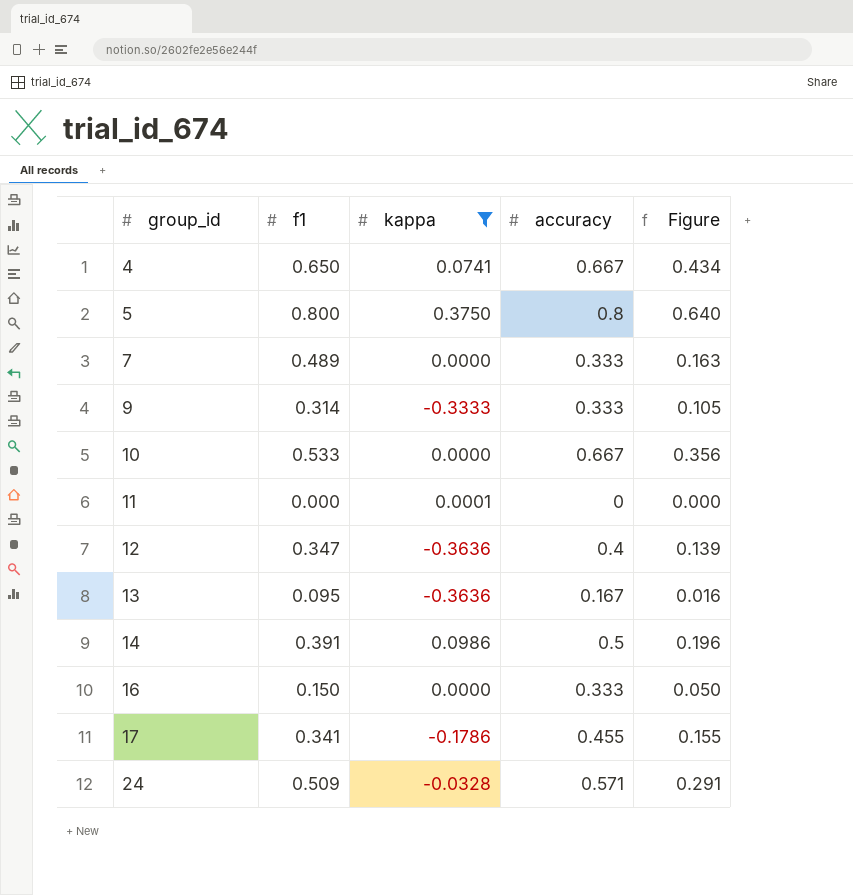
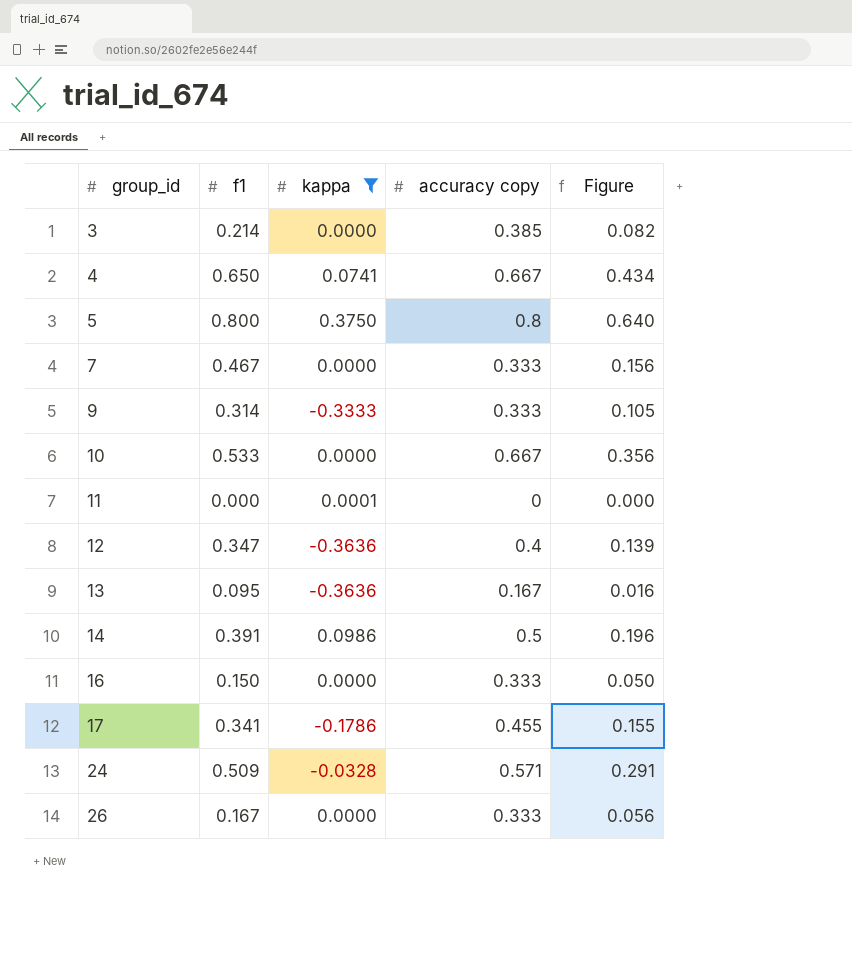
column name: accuracy -> accuracy copy
row 3: none -> 0.214 | 0.0000 | 0.385 | 0.082
7 | f1: 0.489 -> 0.467
7 | Figure: 0.163 -> 0.156
row 26: none -> 0.167 | 0.0000 | 0.333 | 0.056

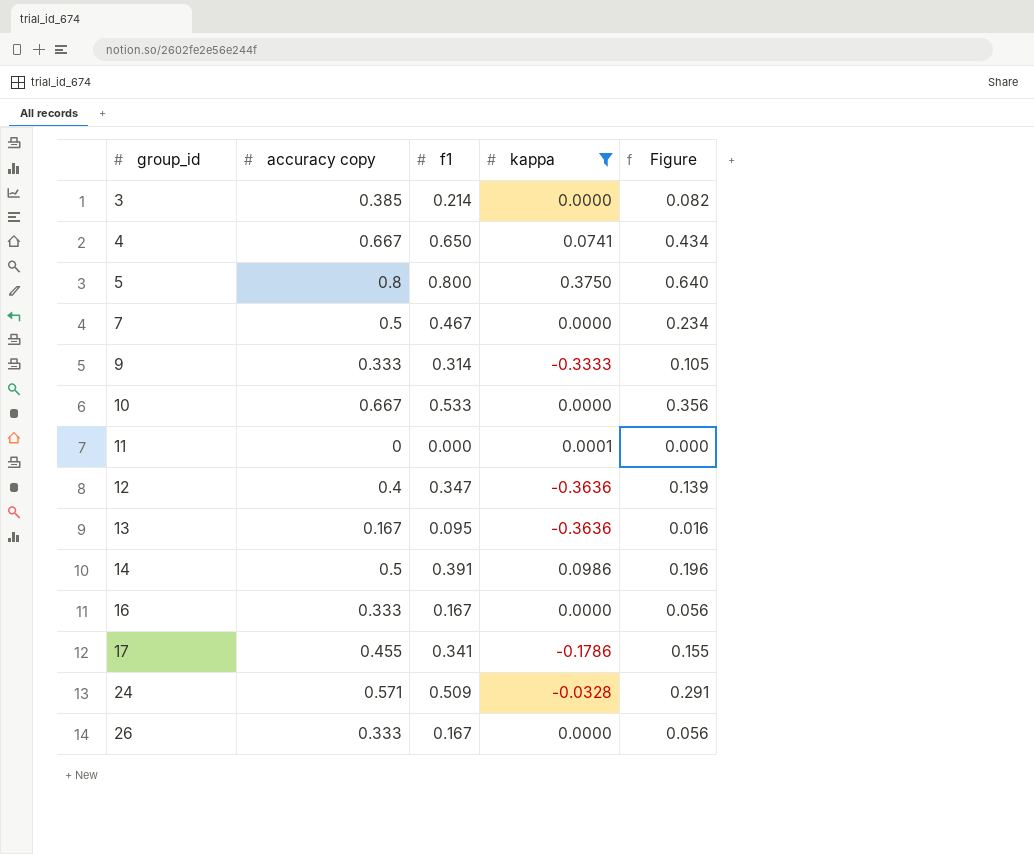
column accuracy copy | position: 4 -> 2
7 | accuracy copy: 0.333 -> 0.5
7 | Figure: 0.156 -> 0.234
16 | f1: 0.150 -> 0.167
16 | Figure: 0.050 -> 0.056

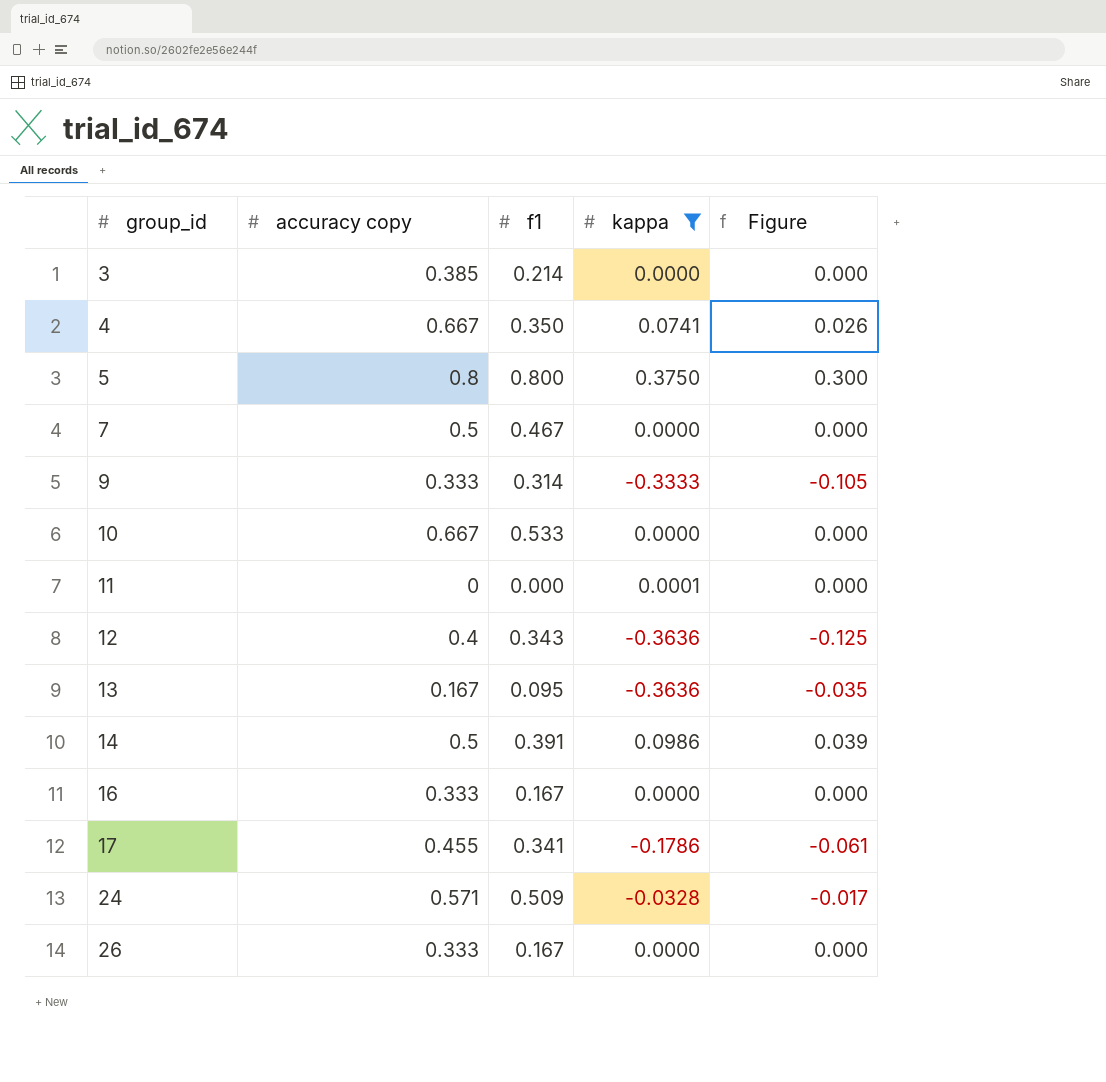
column Figure | formula: [accuracy copy] * [f1] -> [f1] * [kappa]
4 | f1: 0.650 -> 0.350
12 | f1: 0.347 -> 0.343

